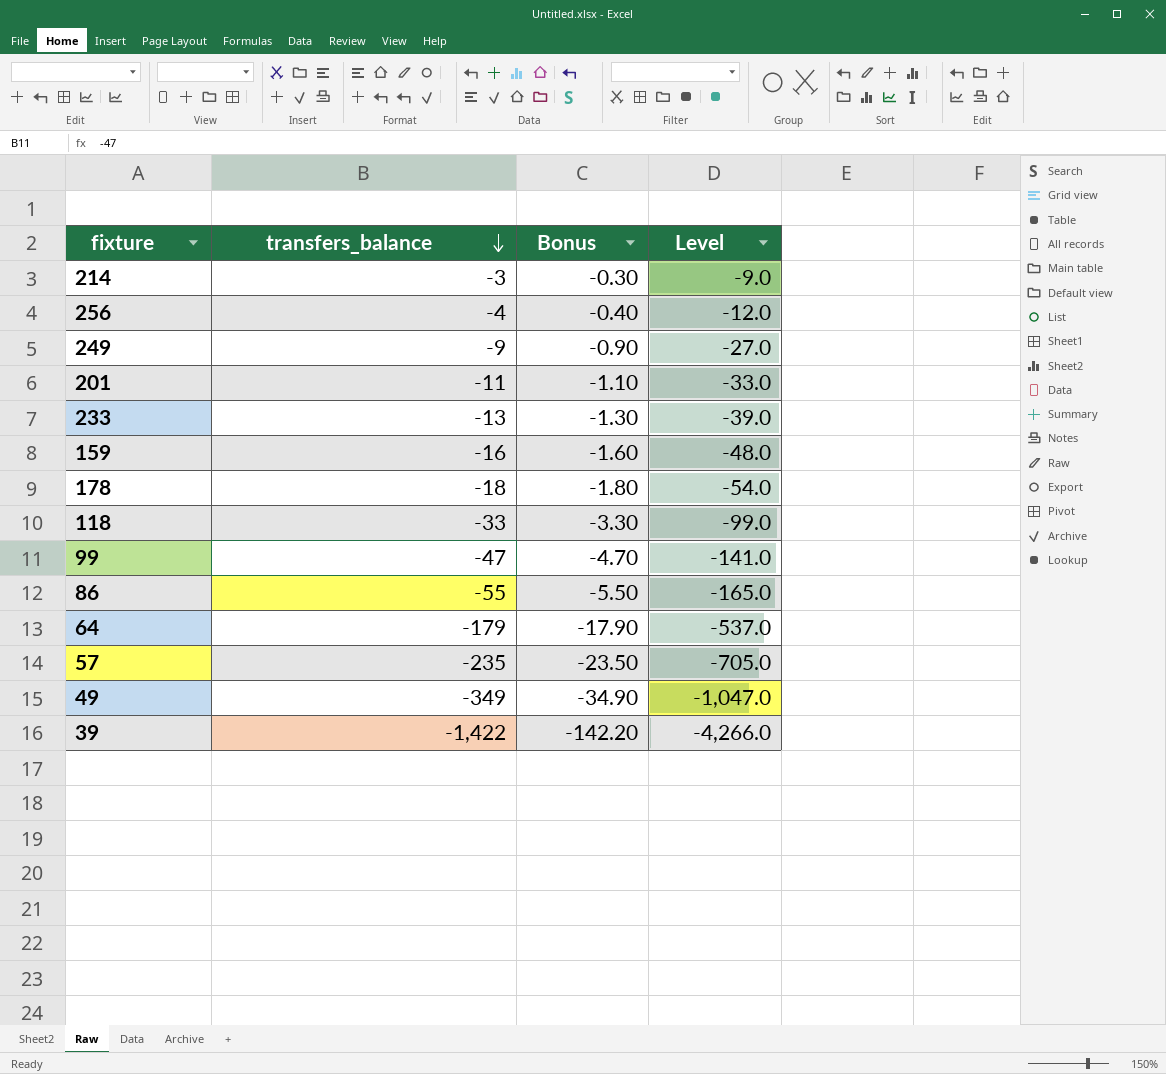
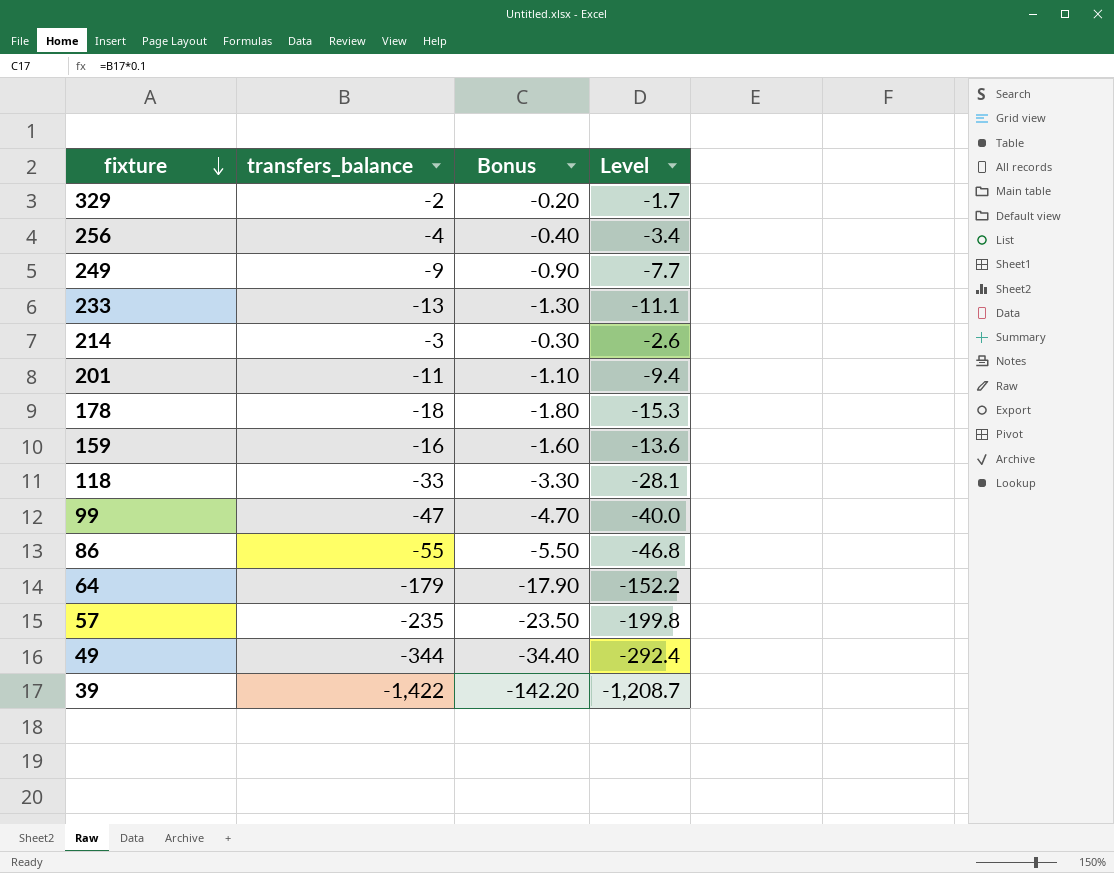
row order: transfers_balance descending -> fixture descending
column Level | formula: [transfers_balance] * 3 -> [transfers_balance] * 0.85
row 329: none -> -2 | -0.20 | -1.7
49 | transfers_balance: -349 -> -344
49 | Bonus: -34.90 -> -34.40

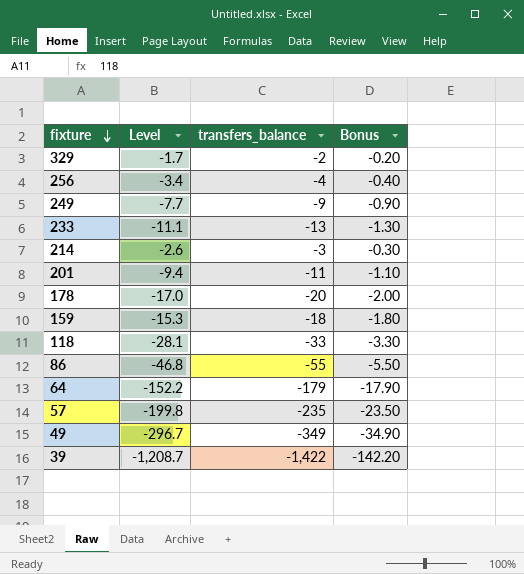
column Level | position: 4 -> 2
row 99: -47 | -4.70 | -40.0 -> none
178 | Level: -15.3 -> -17.0
178 | transfers_balance: -18 -> -20
178 | Bonus: -1.80 -> -2.00
159 | Level: -13.6 -> -15.3
159 | transfers_balance: -16 -> -18
159 | Bonus: -1.60 -> -1.80
49 | Level: -292.4 -> -296.7
49 | transfers_balance: -344 -> -349
49 | Bonus: -34.40 -> -34.90

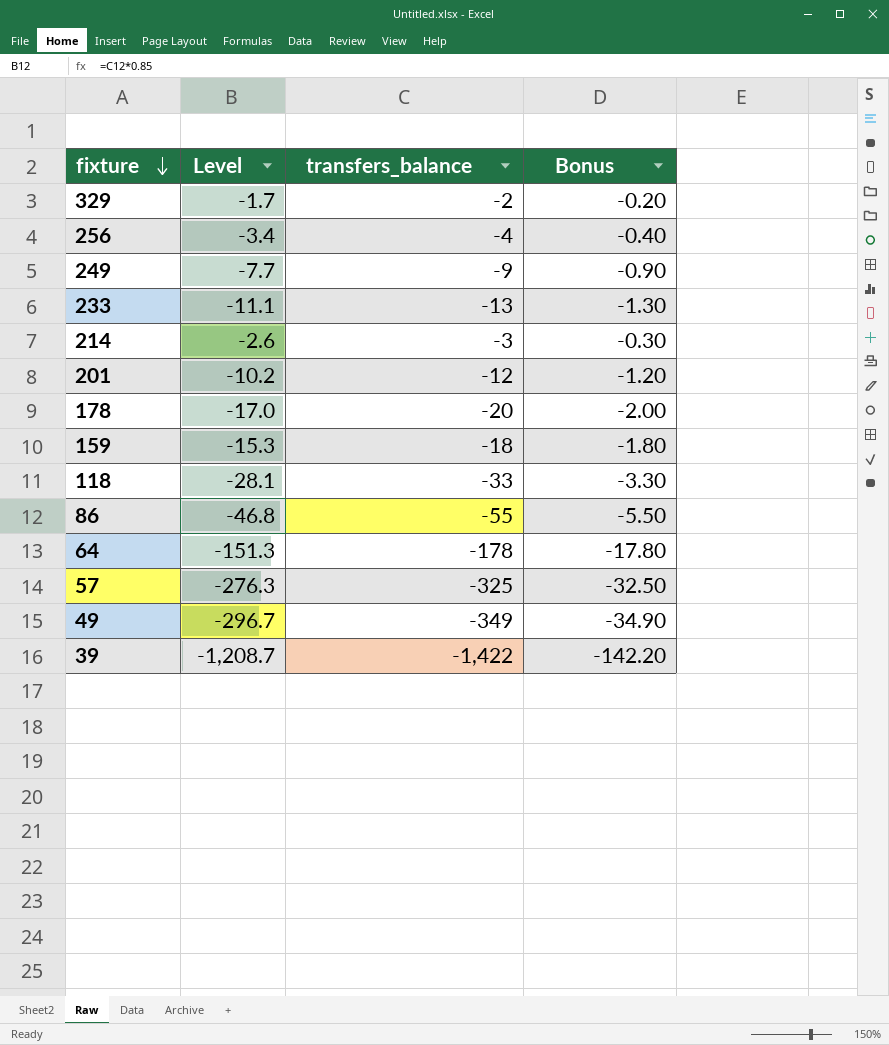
201 | Level: -9.4 -> -10.2
201 | transfers_balance: -11 -> -12
201 | Bonus: -1.10 -> -1.20
64 | Level: -152.2 -> -151.3
64 | transfers_balance: -179 -> -178
64 | Bonus: -17.90 -> -17.80
57 | Level: -199.8 -> -276.3
57 | transfers_balance: -235 -> -325
57 | Bonus: -23.50 -> -32.50

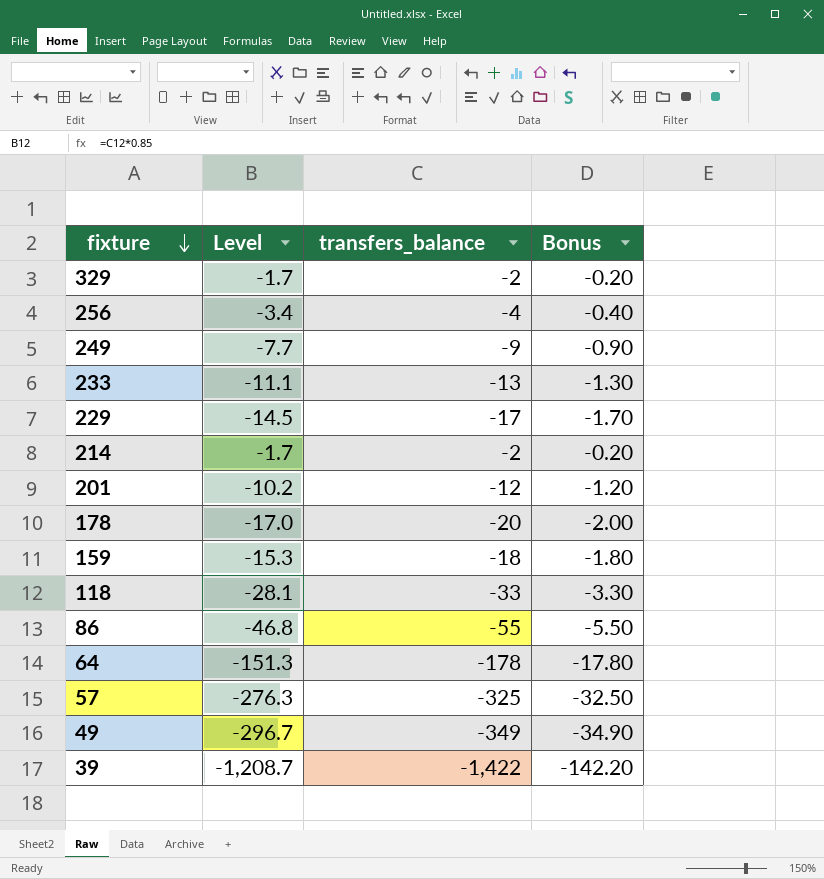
row 229: none -> -14.5 | -17 | -1.70
214 | Level: -2.6 -> -1.7
214 | transfers_balance: -3 -> -2
214 | Bonus: -0.30 -> -0.20

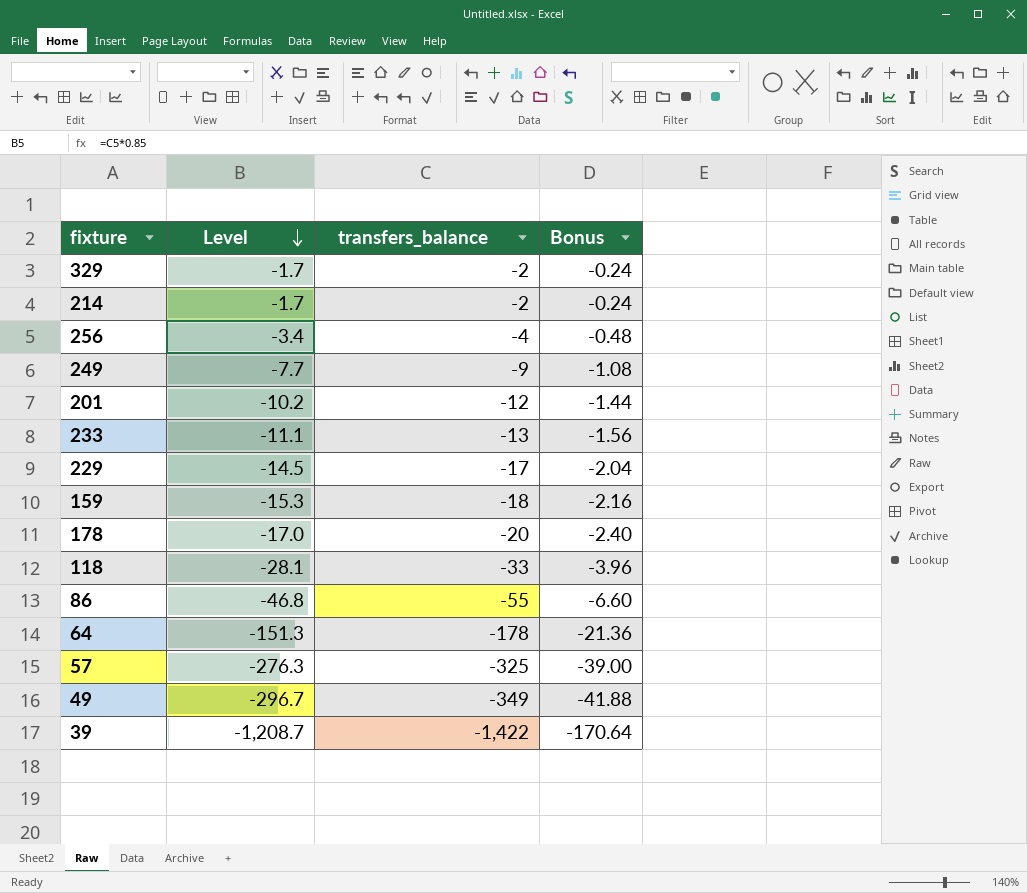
row order: fixture descending -> Level descending
column Bonus | formula: [transfers_balance] * 0.1 -> [transfers_balance] * 0.12

